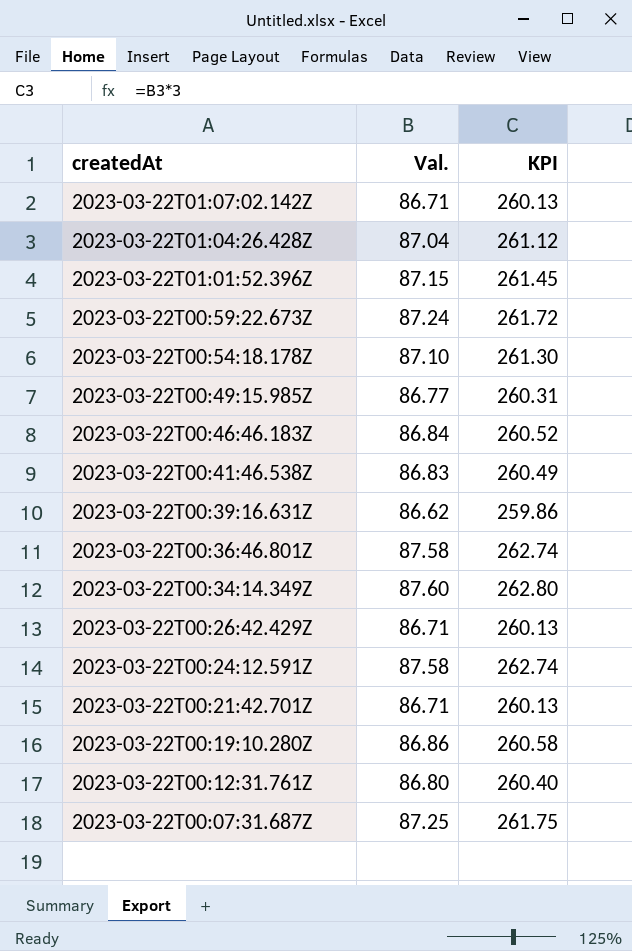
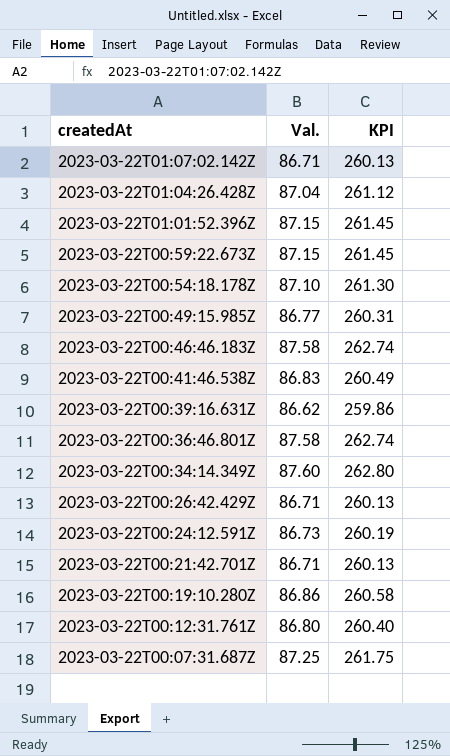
2023-03-22T00:59:22.673Z | Val.: 87.24 -> 87.15
2023-03-22T00:59:22.673Z | KPI: 261.72 -> 261.45
2023-03-22T00:46:46.183Z | Val.: 86.84 -> 87.58
2023-03-22T00:46:46.183Z | KPI: 260.52 -> 262.74
2023-03-22T00:24:12.591Z | Val.: 87.58 -> 86.73
2023-03-22T00:24:12.591Z | KPI: 262.74 -> 260.19

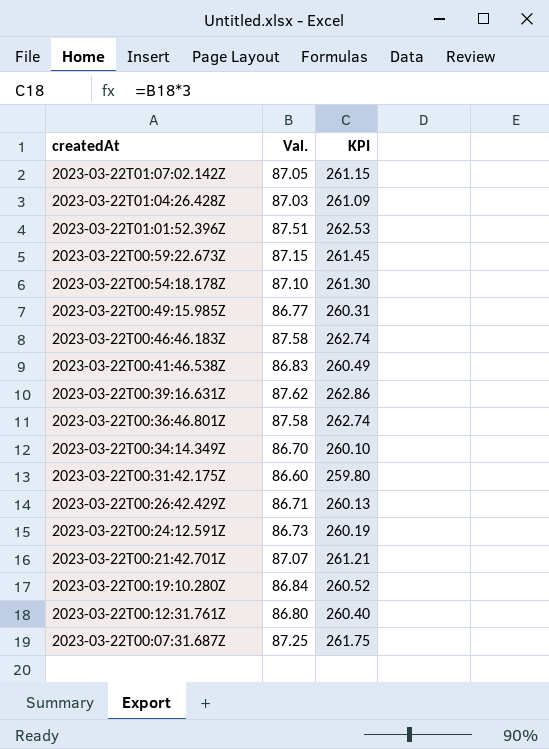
2023-03-22T01:07:02.142Z | Val.: 86.71 -> 87.05
2023-03-22T01:07:02.142Z | KPI: 260.13 -> 261.15
2023-03-22T01:04:26.428Z | Val.: 87.04 -> 87.03
2023-03-22T01:04:26.428Z | KPI: 261.12 -> 261.09
2023-03-22T01:01:52.396Z | Val.: 87.15 -> 87.51
2023-03-22T01:01:52.396Z | KPI: 261.45 -> 262.53
2023-03-22T00:39:16.631Z | Val.: 86.62 -> 87.62
2023-03-22T00:39:16.631Z | KPI: 259.86 -> 262.86
2023-03-22T00:34:14.349Z | Val.: 87.60 -> 86.70
2023-03-22T00:34:14.349Z | KPI: 262.80 -> 260.10
row 2023-03-22T00:31:42.175Z: none -> 86.60 | 259.80
2023-03-22T00:21:42.701Z | Val.: 86.71 -> 87.07
2023-03-22T00:21:42.701Z | KPI: 260.13 -> 261.21
2023-03-22T00:19:10.280Z | Val.: 86.86 -> 86.84
2023-03-22T00:19:10.280Z | KPI: 260.58 -> 260.52

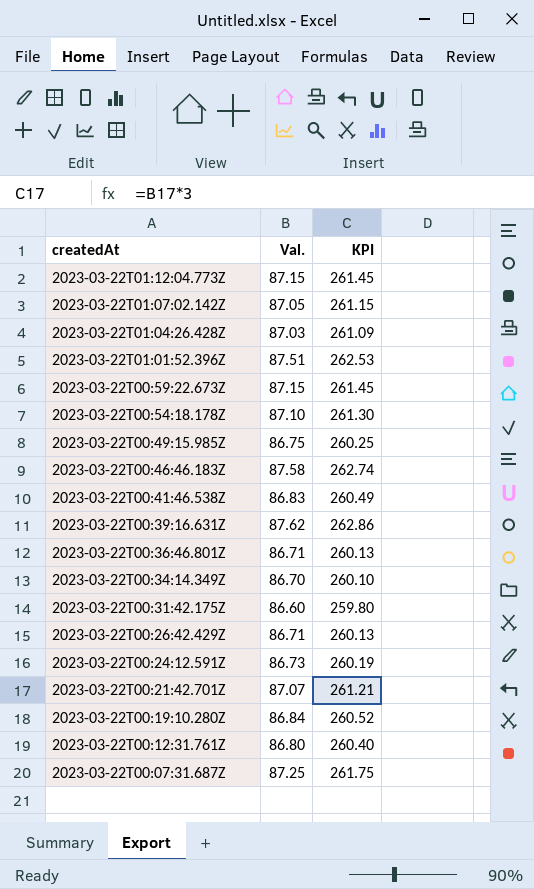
row 2023-03-22T01:12:04.773Z: none -> 87.15 | 261.45
2023-03-22T00:49:15.985Z | Val.: 86.77 -> 86.75
2023-03-22T00:49:15.985Z | KPI: 260.31 -> 260.25
2023-03-22T00:36:46.801Z | Val.: 87.58 -> 86.71
2023-03-22T00:36:46.801Z | KPI: 262.74 -> 260.13

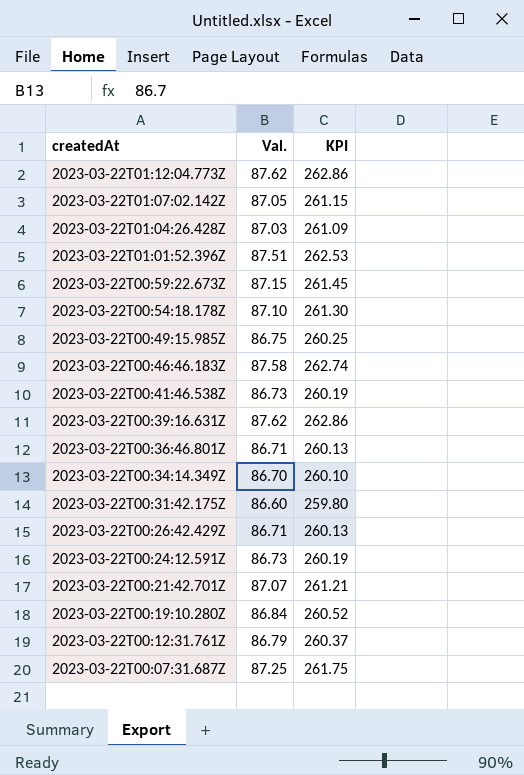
2023-03-22T01:12:04.773Z | Val.: 87.15 -> 87.62
2023-03-22T01:12:04.773Z | KPI: 261.45 -> 262.86
2023-03-22T00:41:46.538Z | Val.: 86.83 -> 86.73
2023-03-22T00:41:46.538Z | KPI: 260.49 -> 260.19
2023-03-22T00:12:31.761Z | Val.: 86.80 -> 86.79
2023-03-22T00:12:31.761Z | KPI: 260.40 -> 260.37

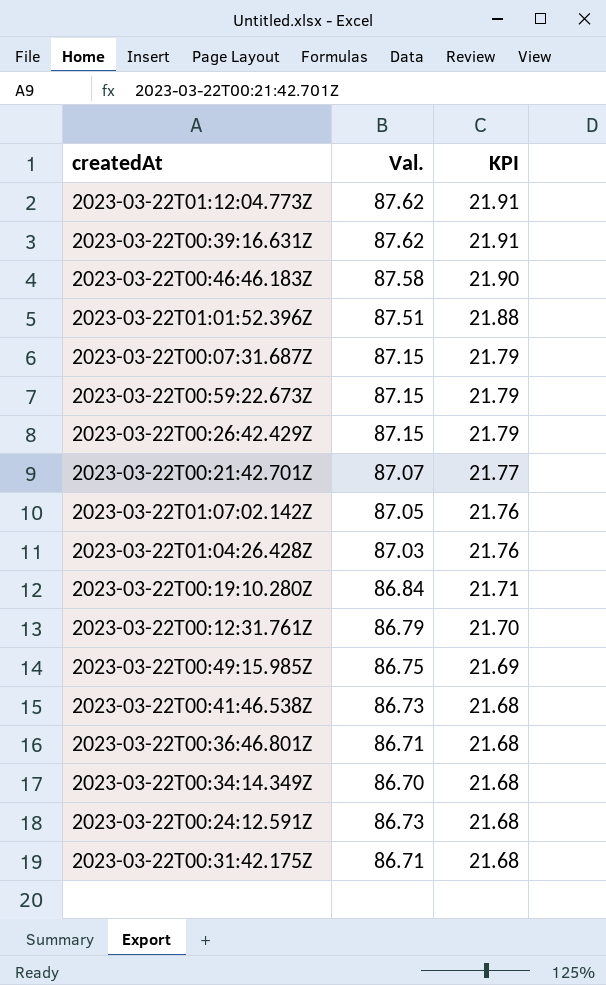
row order: createdAt descending -> KPI descending
column KPI | formula: [Val.] * 3 -> [Val.] * 0.25
row 2023-03-22T00:54:18.178Z: 87.10 | 261.30 -> none
2023-03-22T00:07:31.687Z | Val.: 87.25 -> 87.15
2023-03-22T00:26:42.429Z | Val.: 86.71 -> 87.15
2023-03-22T00:31:42.175Z | Val.: 86.60 -> 86.71

